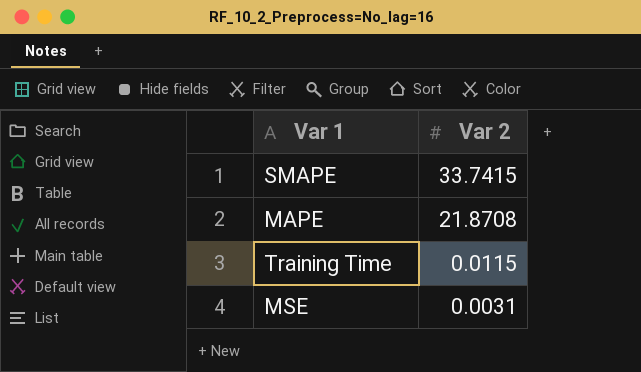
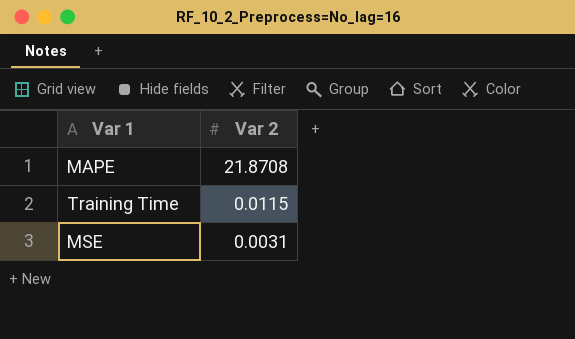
row SMAPE: 33.7415 -> none

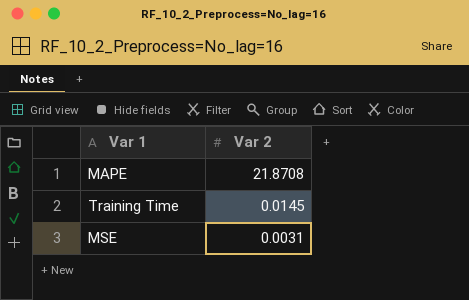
Training Time | Var 2: 0.0115 -> 0.0145

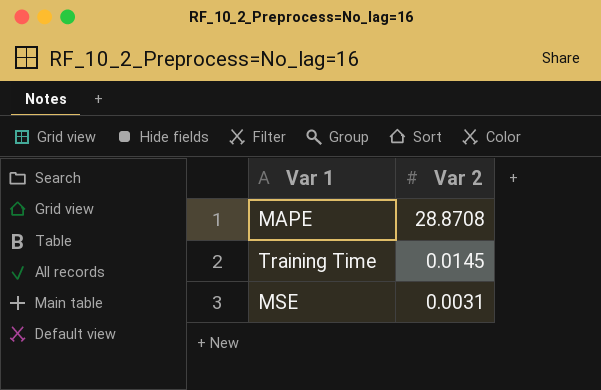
MAPE | Var 2: 21.8708 -> 28.8708

